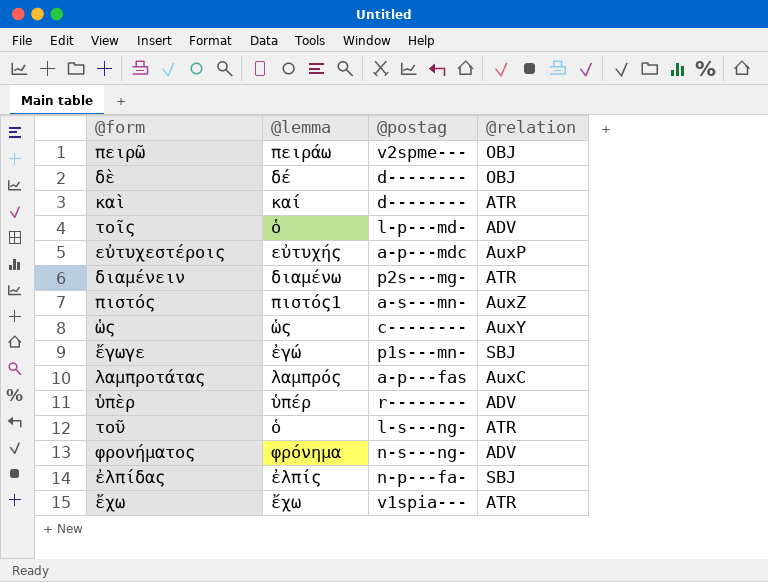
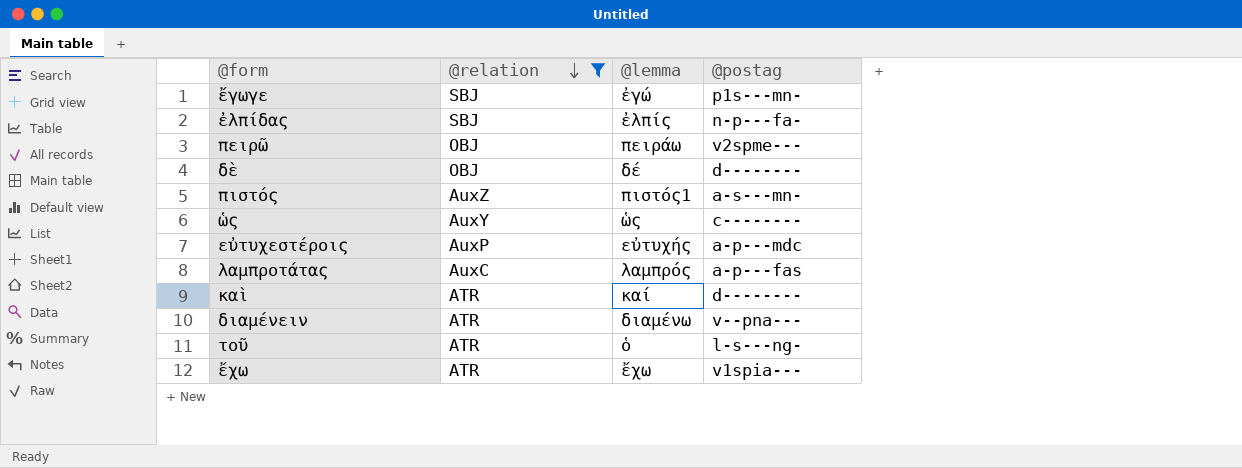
filter: none -> @relation != ADV
row order: none -> @relation descending
column @relation | position: 4 -> 2
διαμένειν | @postag: p2s---mg- -> v--pna---

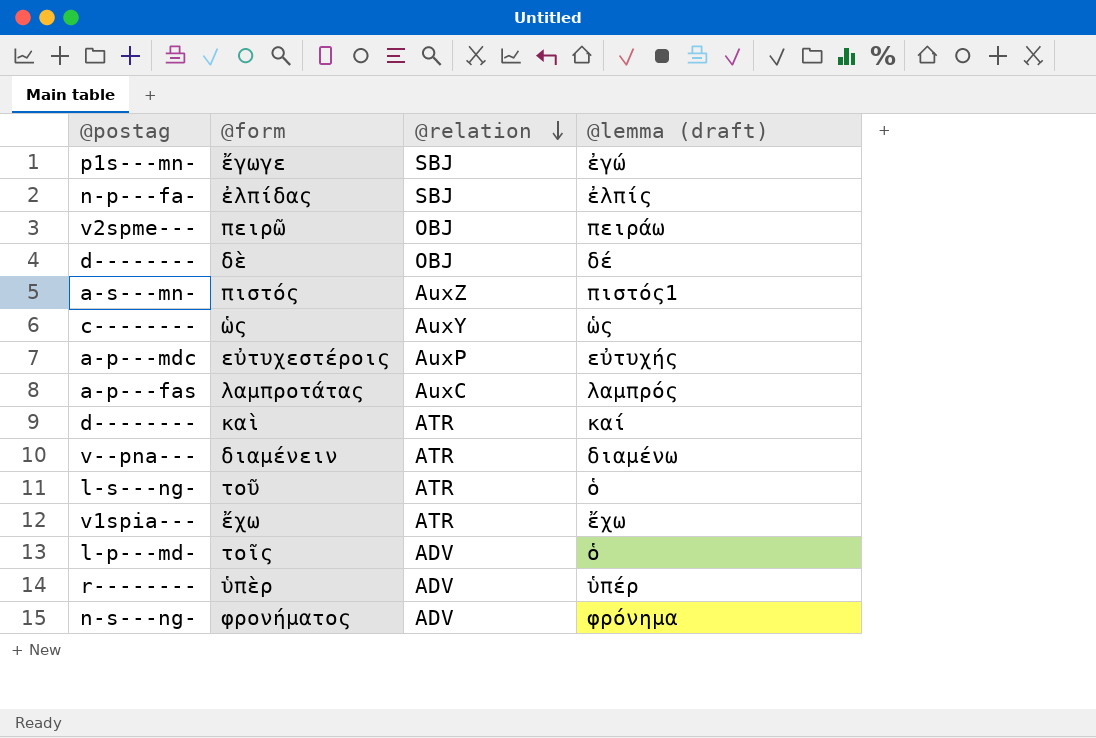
filter: @relation != ADV -> none
column @postag | position: 4 -> 1
column name: @lemma -> @lemma (draft)

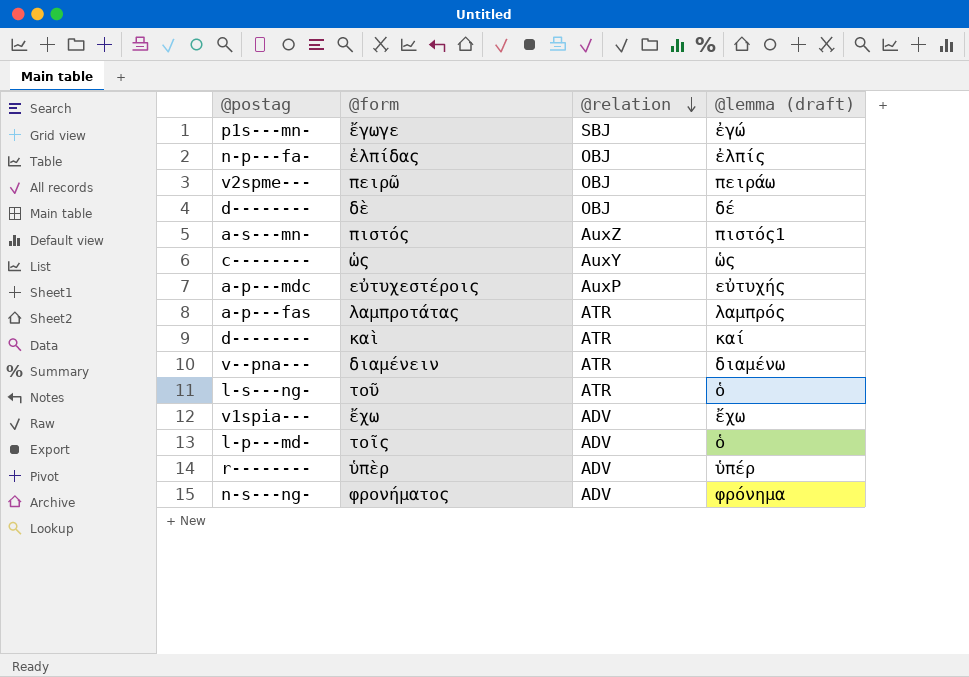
ἐλπίδας | @relation: SBJ -> OBJ
λαμπροτάτας | @relation: AuxC -> ATR
ἔχω | @relation: ATR -> ADV

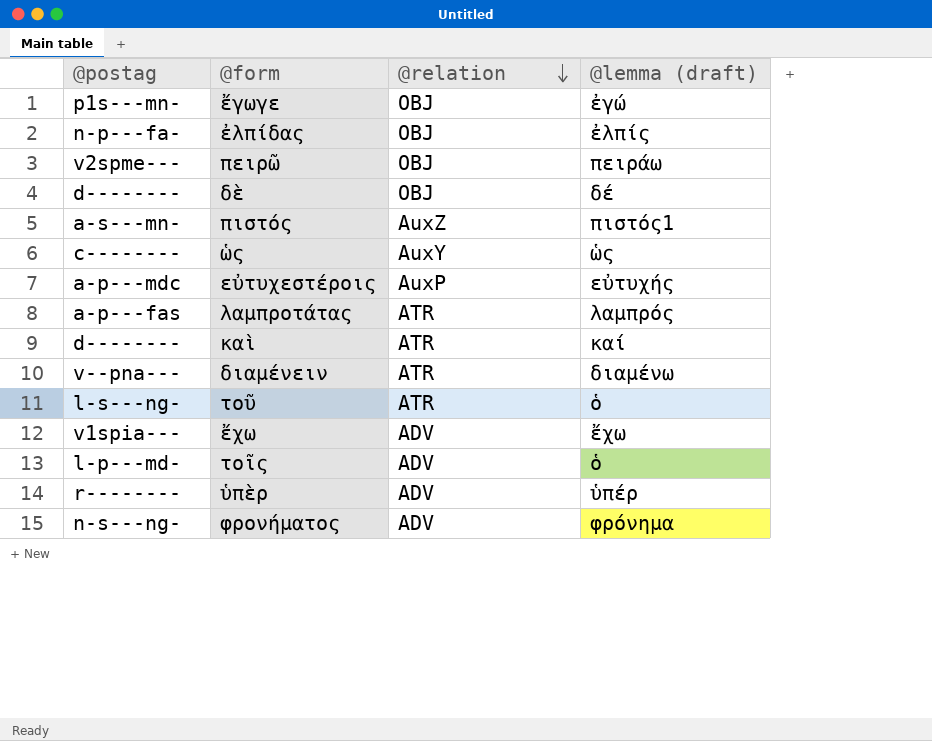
ἔγωγε | @relation: SBJ -> OBJ

